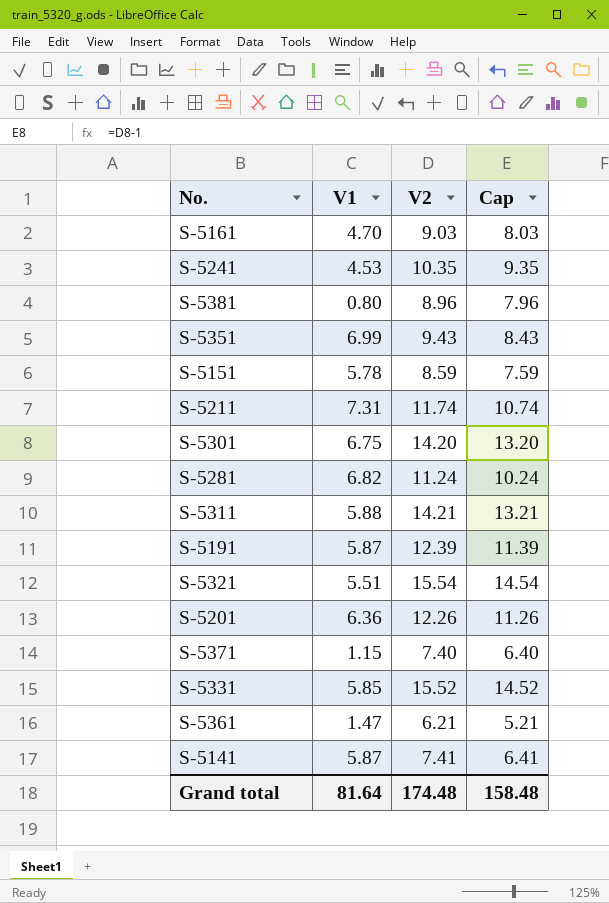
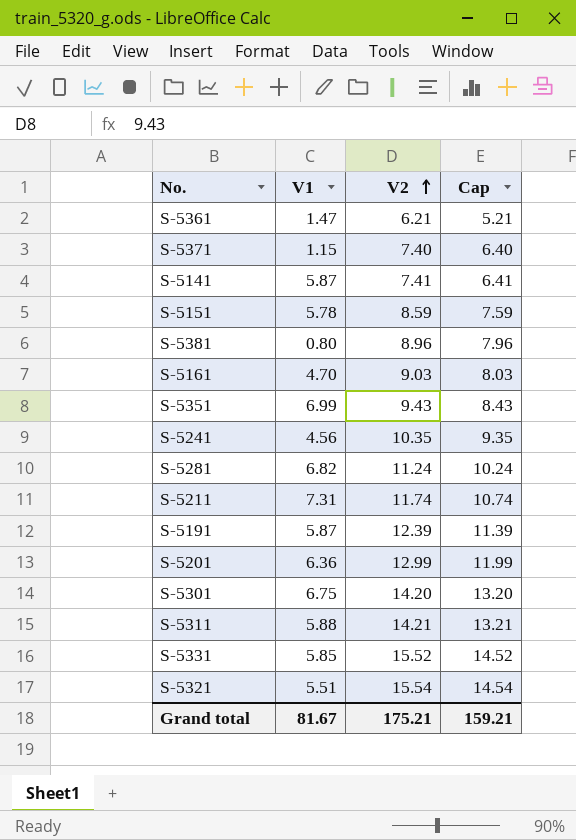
row order: none -> V2 ascending
S-5241 | V1: 4.53 -> 4.56
S-5201 | V2: 12.26 -> 12.99
S-5201 | Cap: 11.26 -> 11.99
Grand total | V1: 81.64 -> 81.67
Grand total | V2: 174.48 -> 175.21
Grand total | Cap: 158.48 -> 159.21

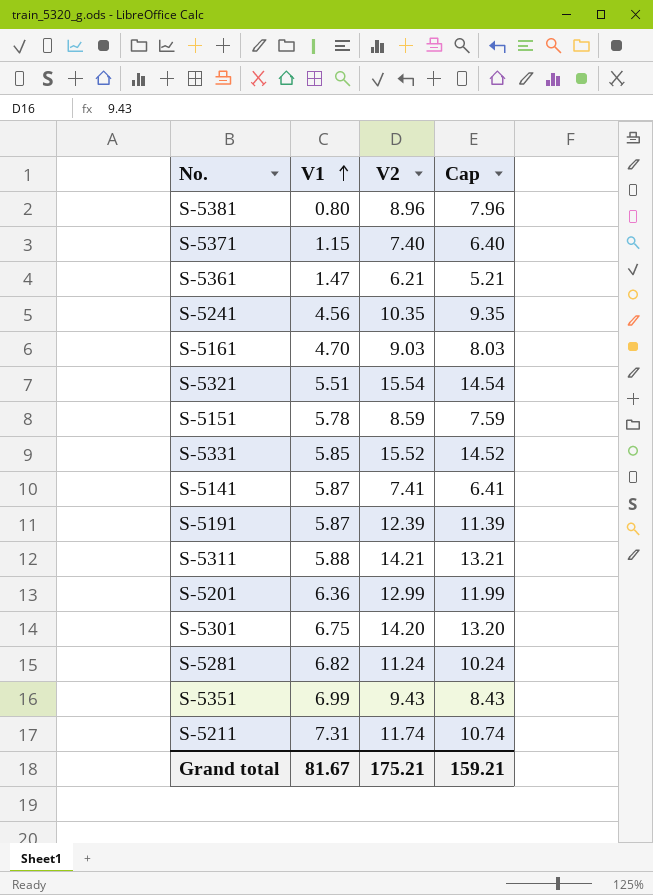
row order: V2 ascending -> V1 ascending

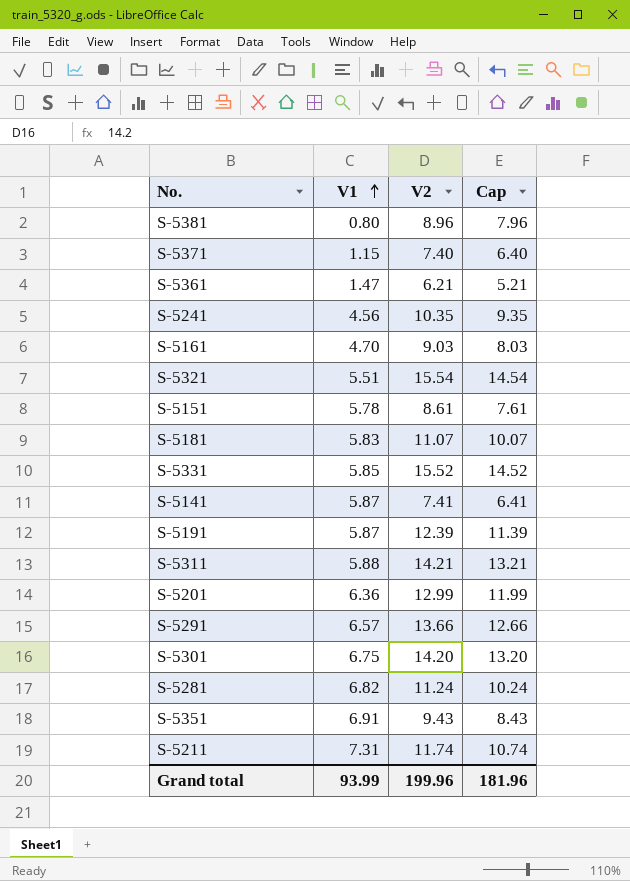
S-5151 | V2: 8.59 -> 8.61
S-5151 | Cap: 7.59 -> 7.61
row S-5181: none -> 5.83 | 11.07 | 10.07
row S-5291: none -> 6.57 | 13.66 | 12.66
S-5351 | V1: 6.99 -> 6.91
Grand total | V1: 81.67 -> 93.99
Grand total | V2: 175.21 -> 199.96
Grand total | Cap: 159.21 -> 181.96

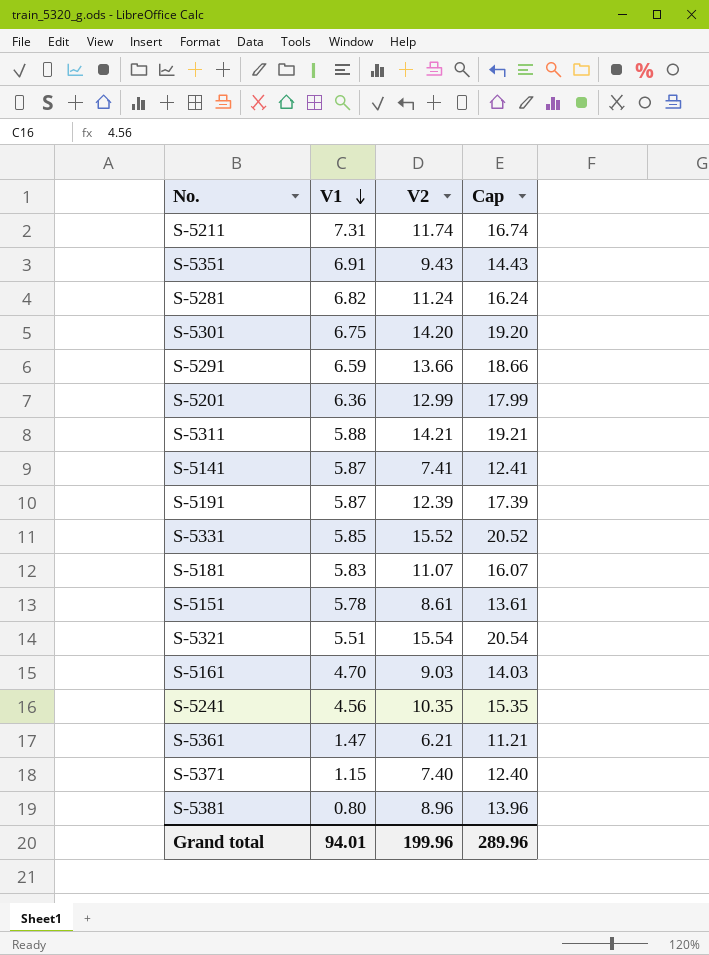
row order: V1 ascending -> V1 descending
column Cap | formula: [V2] - 1 -> [V2] + 5
S-5291 | V1: 6.57 -> 6.59
Grand total | V1: 93.99 -> 94.01
Grand total | Cap: 181.96 -> 289.96

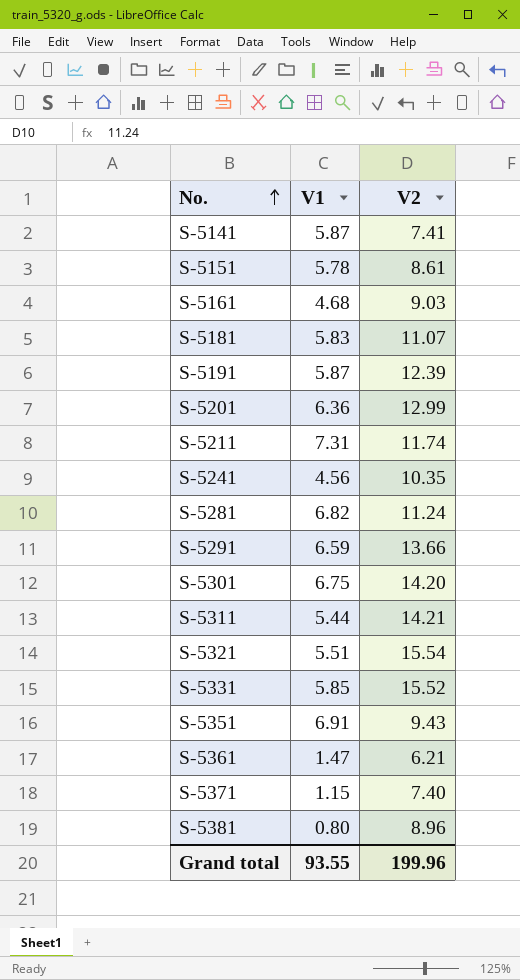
row order: V1 descending -> No. ascending
column Cap | formula: [V2] + 5 -> none
S-5161 | V1: 4.70 -> 4.68
S-5311 | V1: 5.88 -> 5.44
Grand total | V1: 94.01 -> 93.55

